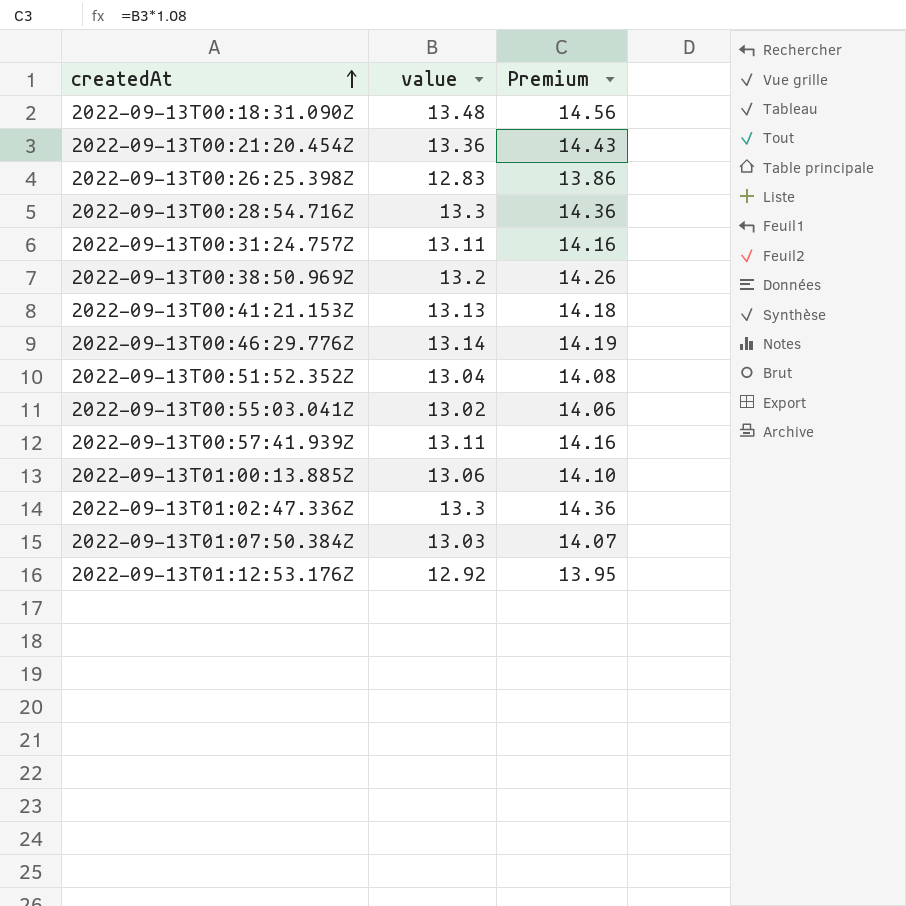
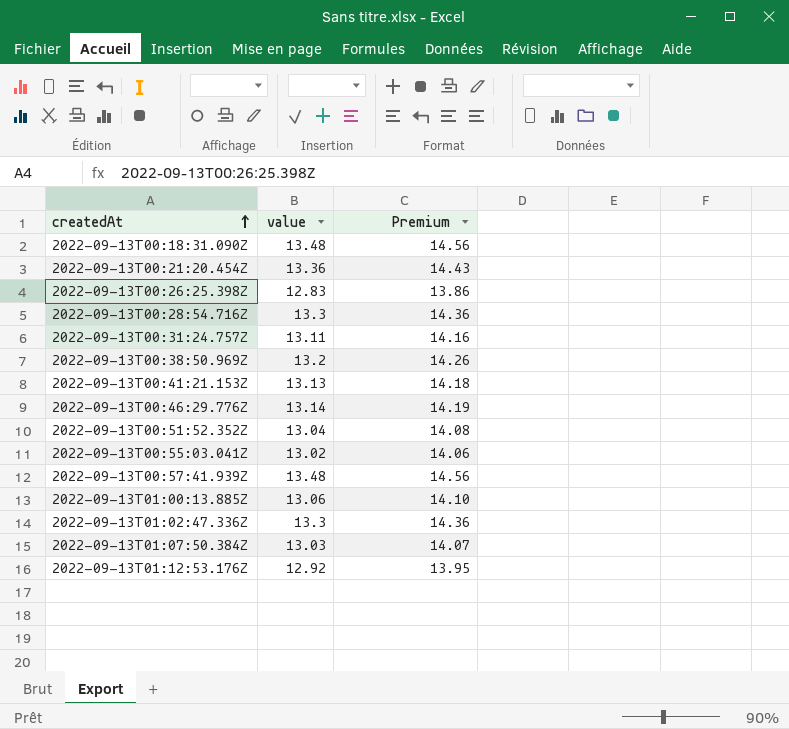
2022-09-13T00:57:41.939Z | value: 13.11 -> 13.48
2022-09-13T00:57:41.939Z | Premium: 14.16 -> 14.56

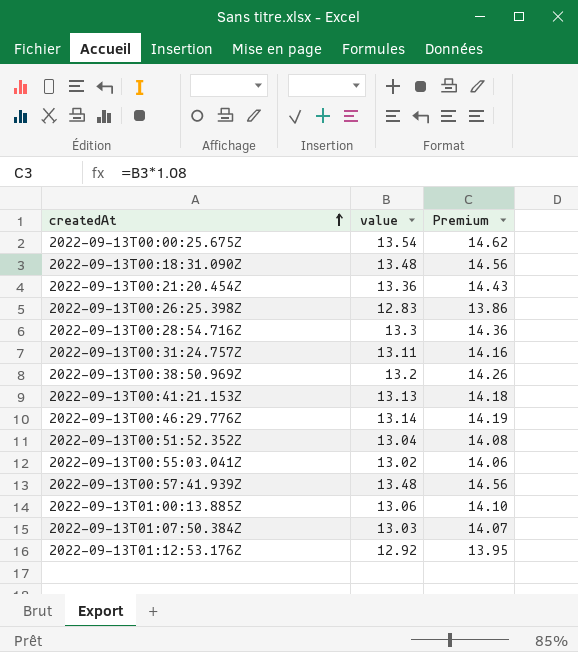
row 2022-09-13T01:02:47.336Z: 13.3 | 14.36 -> none
row 2022-09-13T00:00:25.675Z: none -> 13.54 | 14.62

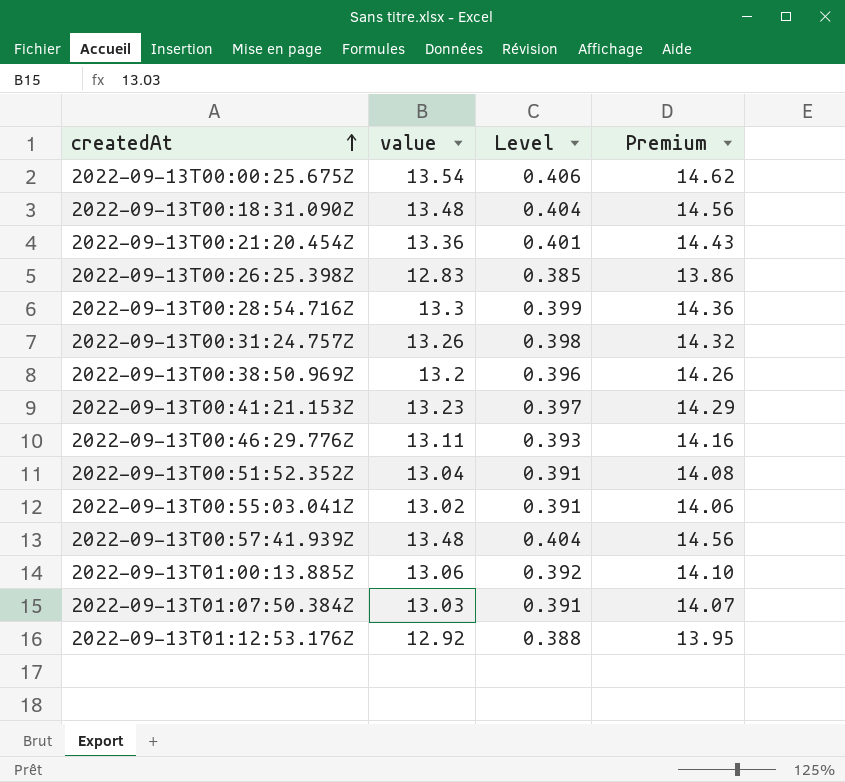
column Level | formula: none -> [value] * 0.03
2022-09-13T00:31:24.757Z | value: 13.11 -> 13.26
2022-09-13T00:31:24.757Z | Premium: 14.16 -> 14.32
2022-09-13T00:41:21.153Z | value: 13.13 -> 13.23
2022-09-13T00:41:21.153Z | Premium: 14.18 -> 14.29
2022-09-13T00:46:29.776Z | value: 13.14 -> 13.11
2022-09-13T00:46:29.776Z | Premium: 14.19 -> 14.16

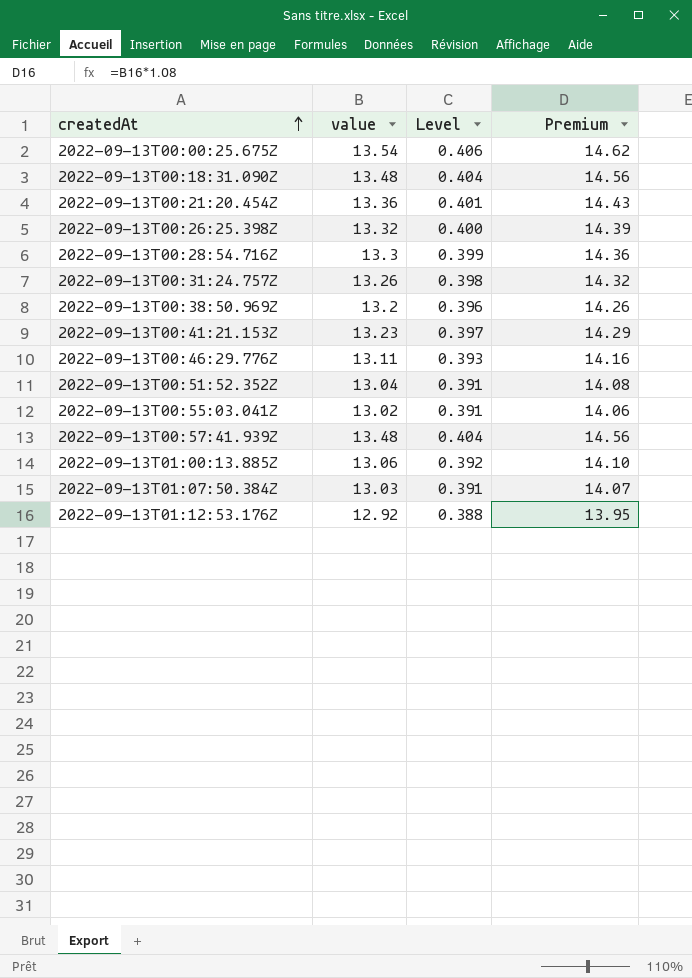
2022-09-13T00:26:25.398Z | value: 12.83 -> 13.32
2022-09-13T00:26:25.398Z | Level: 0.385 -> 0.400
2022-09-13T00:26:25.398Z | Premium: 13.86 -> 14.39

